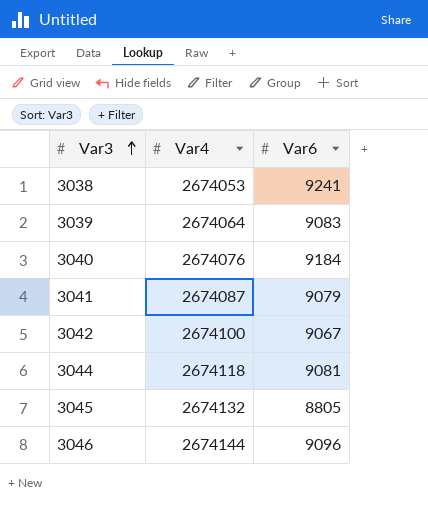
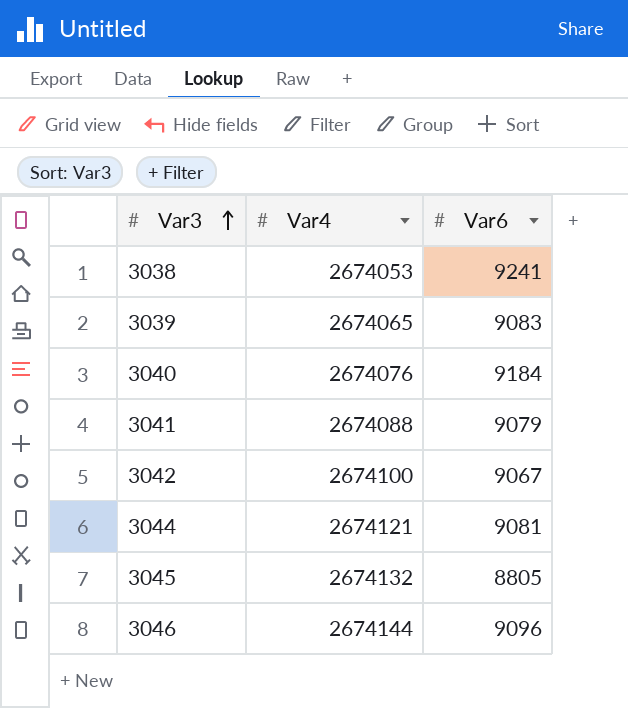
3039 | Var4: 2674064 -> 2674065
3041 | Var4: 2674087 -> 2674088
3044 | Var4: 2674118 -> 2674121

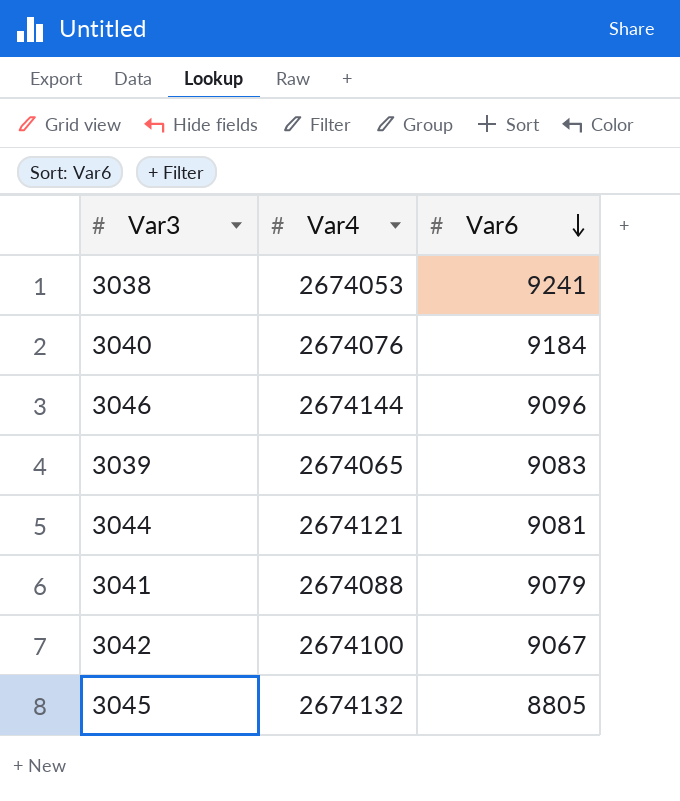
row order: Var3 ascending -> Var6 descending

